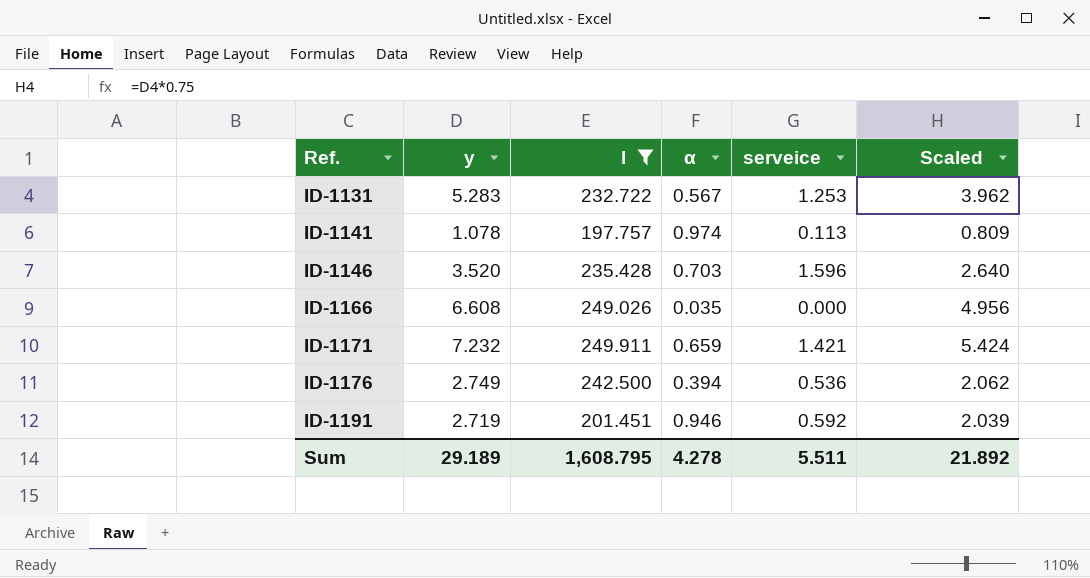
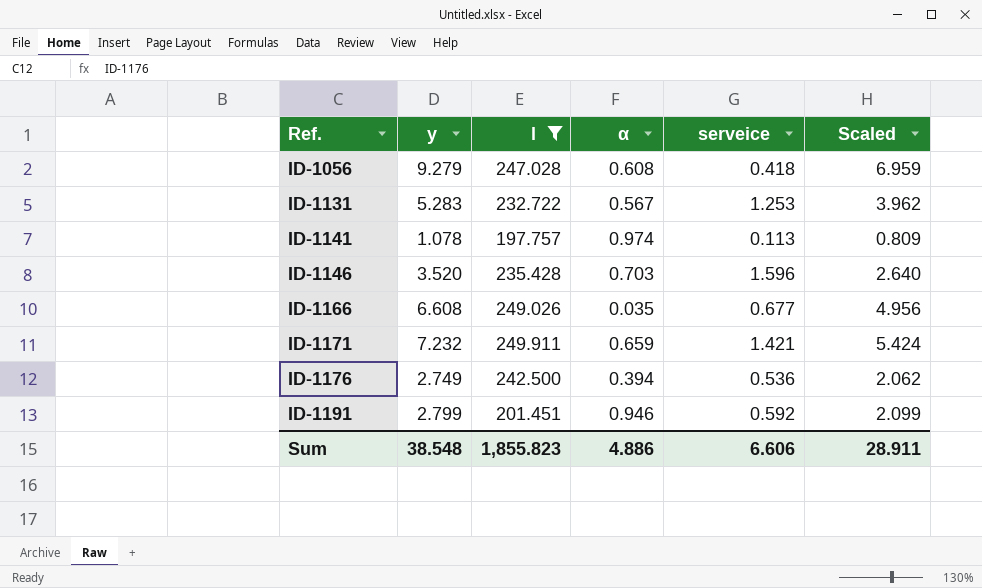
row ID-1056: none -> 9.279 | 247.028 | 0.608 | 0.418 | 6.959
ID-1166 | serveice: 0.000 -> 0.677
ID-1191 | y: 2.719 -> 2.799
ID-1191 | Scaled: 2.039 -> 2.099
Sum | y: 29.189 -> 38.548
Sum | l: 1,608.795 -> 1,855.823
Sum | α: 4.278 -> 4.886
Sum | serveice: 5.511 -> 6.606
Sum | Scaled: 21.892 -> 28.911

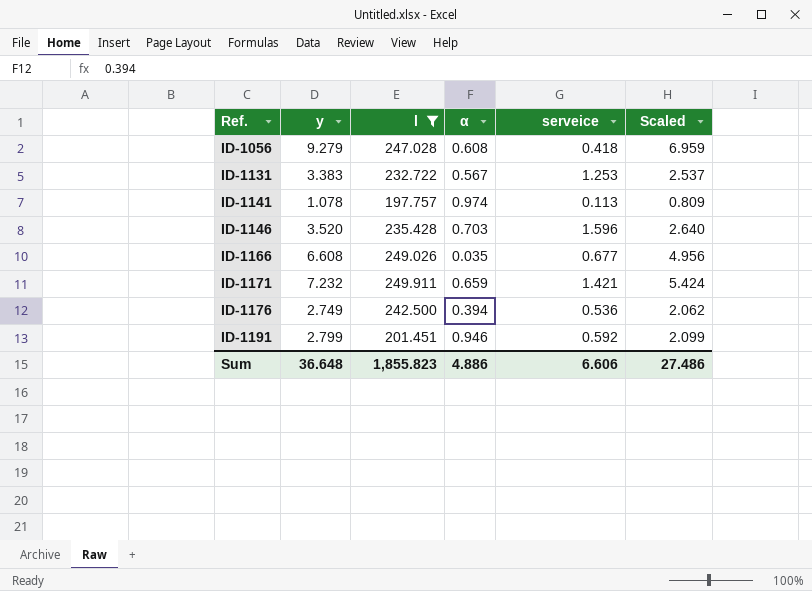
ID-1131 | y: 5.283 -> 3.383
ID-1131 | Scaled: 3.962 -> 2.537
Sum | y: 38.548 -> 36.648
Sum | Scaled: 28.911 -> 27.486

